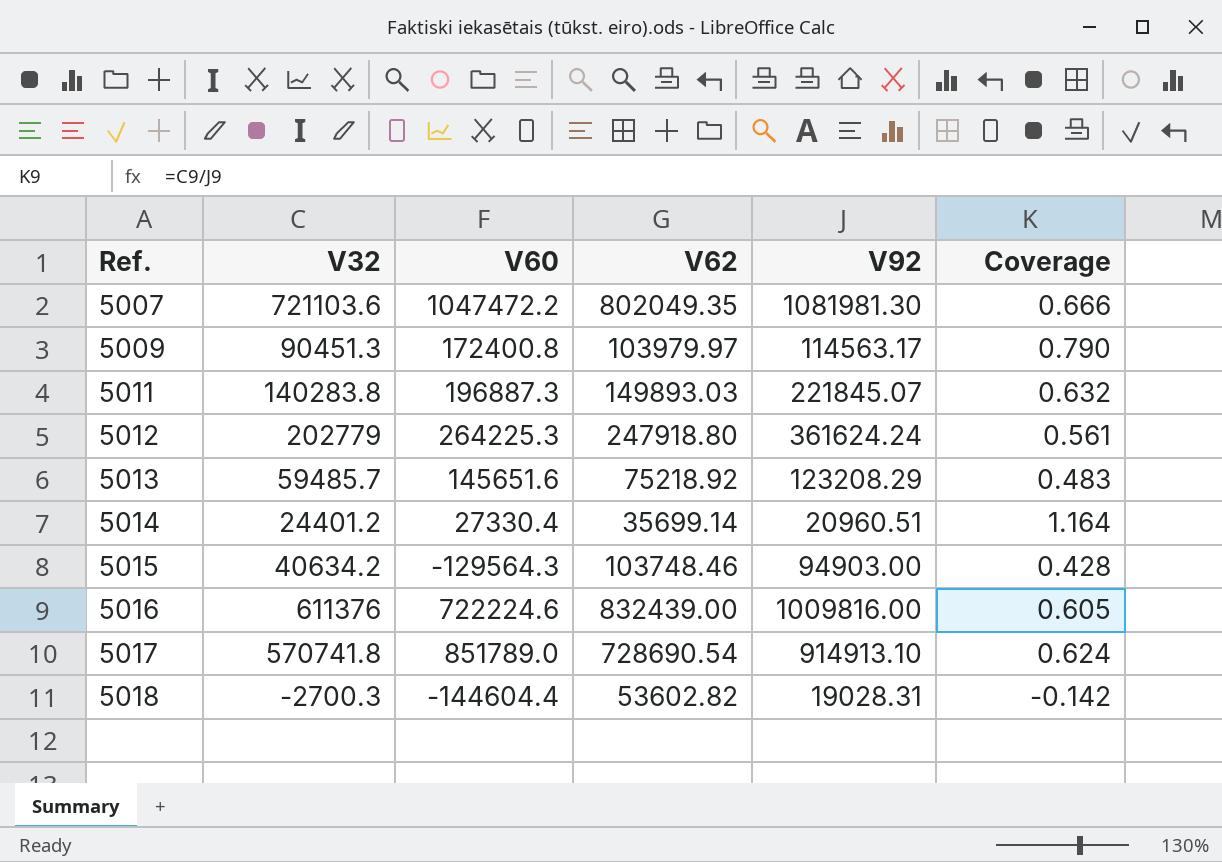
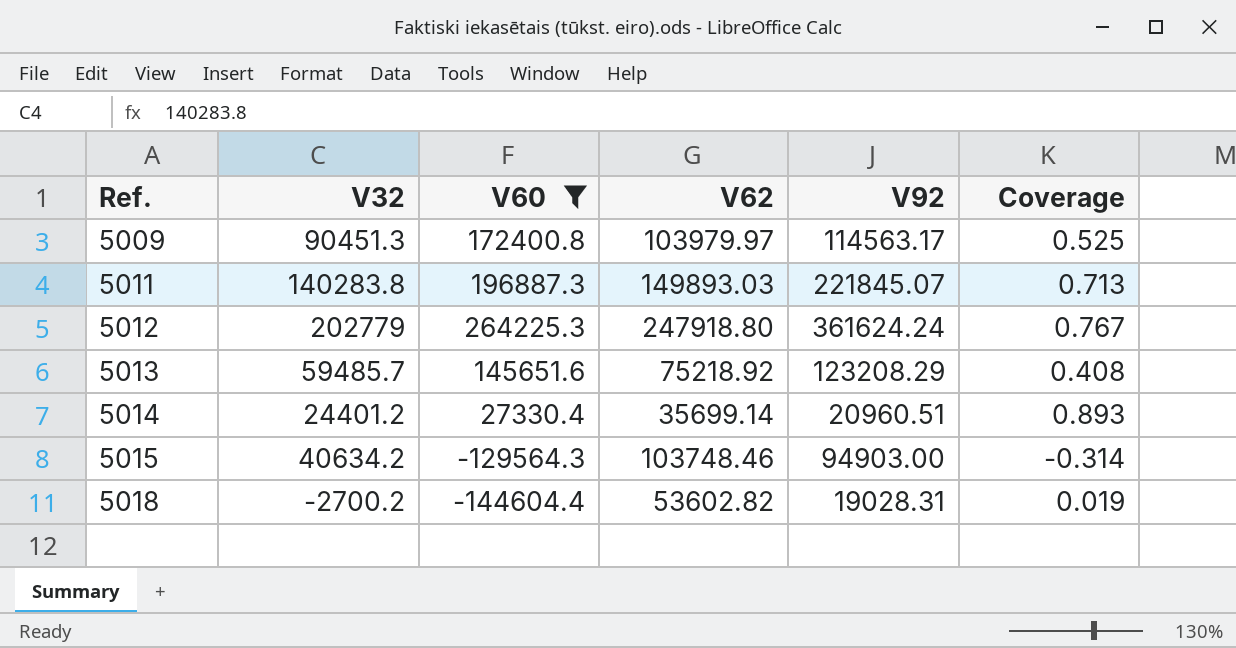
filter: none -> V60 <= 264225.3
column Coverage | formula: [V32] / [V92] -> [V32] / [V60]
5018 | V32: -2700.3 -> -2700.2

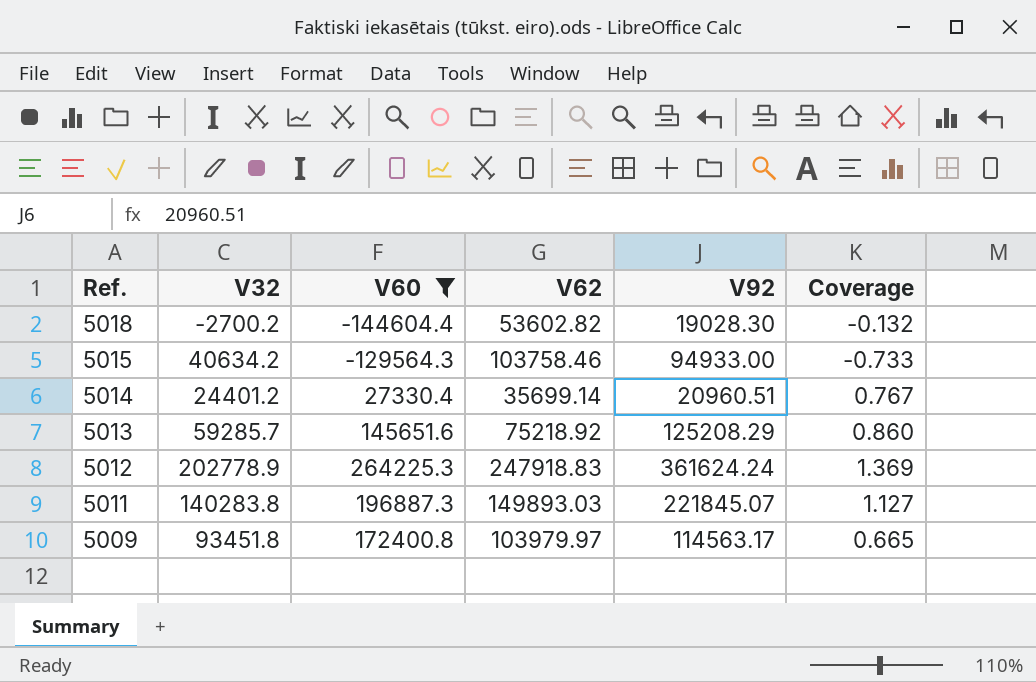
row order: Ref. ascending -> Ref. descending
column Coverage | formula: [V32] / [V60] -> [V92] / [V60]
5018 | V92: 19028.31 -> 19028.30
5015 | V62: 103748.46 -> 103758.46
5015 | V92: 94903.00 -> 94933.00
5013 | V32: 59485.7 -> 59285.7
5013 | V92: 123208.29 -> 125208.29
5012 | V32: 202779 -> 202778.9
5012 | V62: 247918.80 -> 247918.83
5009 | V32: 90451.3 -> 93451.8

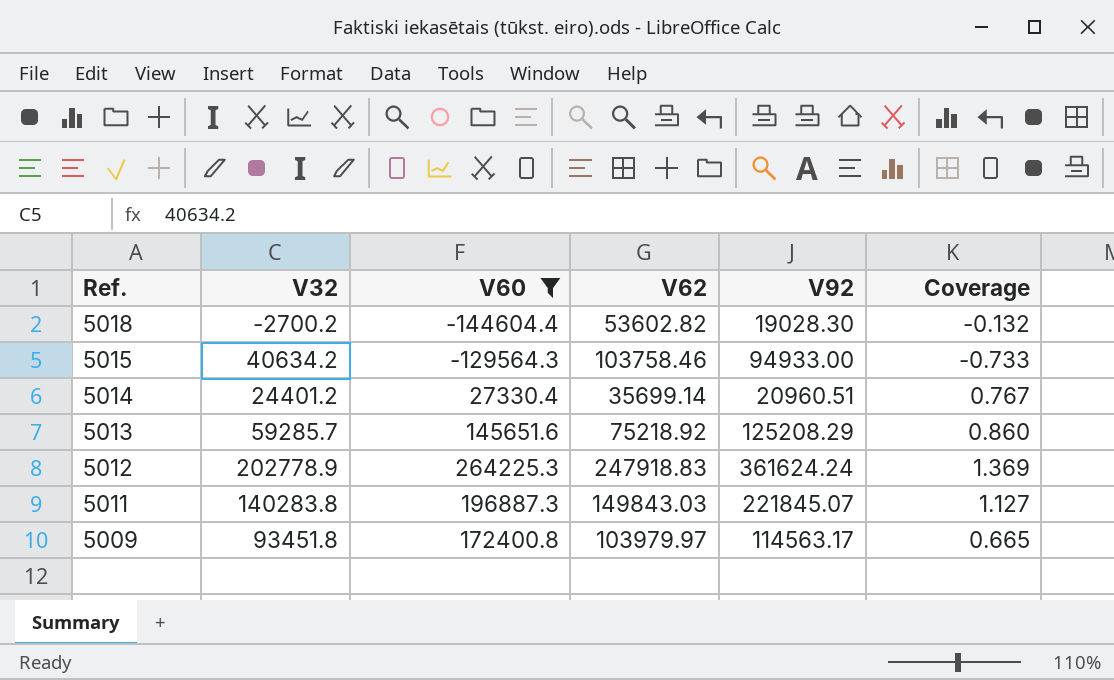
5011 | V62: 149893.03 -> 149843.03

